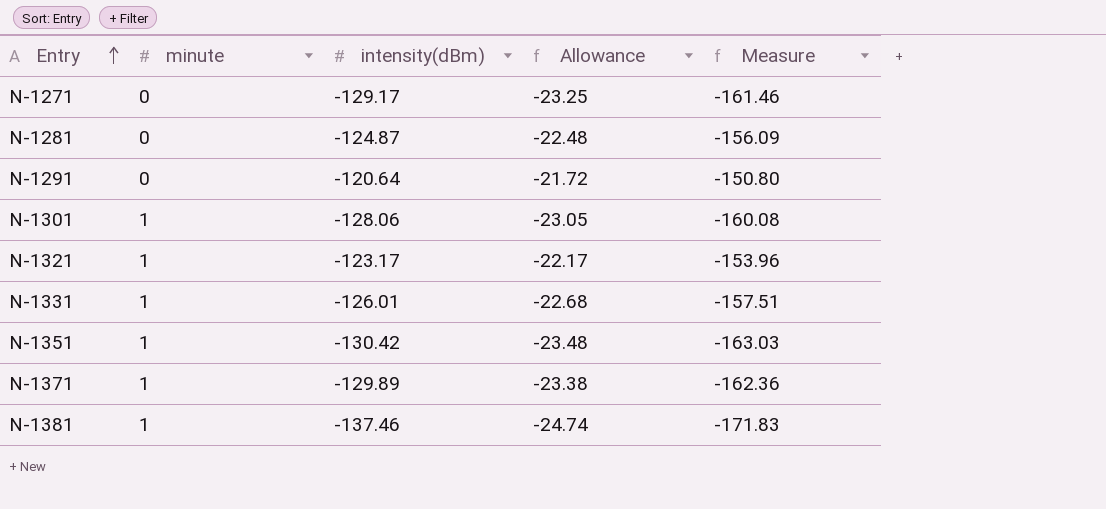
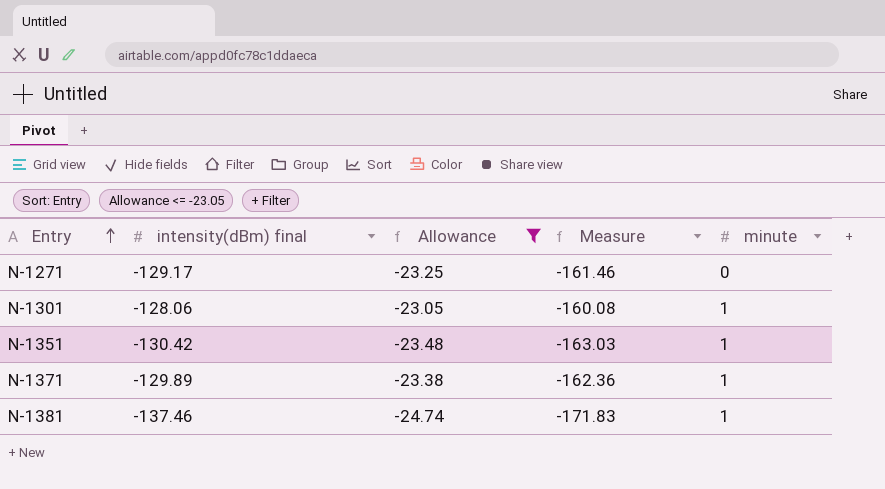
filter: none -> Allowance <= -23.05
column name: intensity(dBm) -> intensity(dBm) final
column minute | position: 2 -> 5

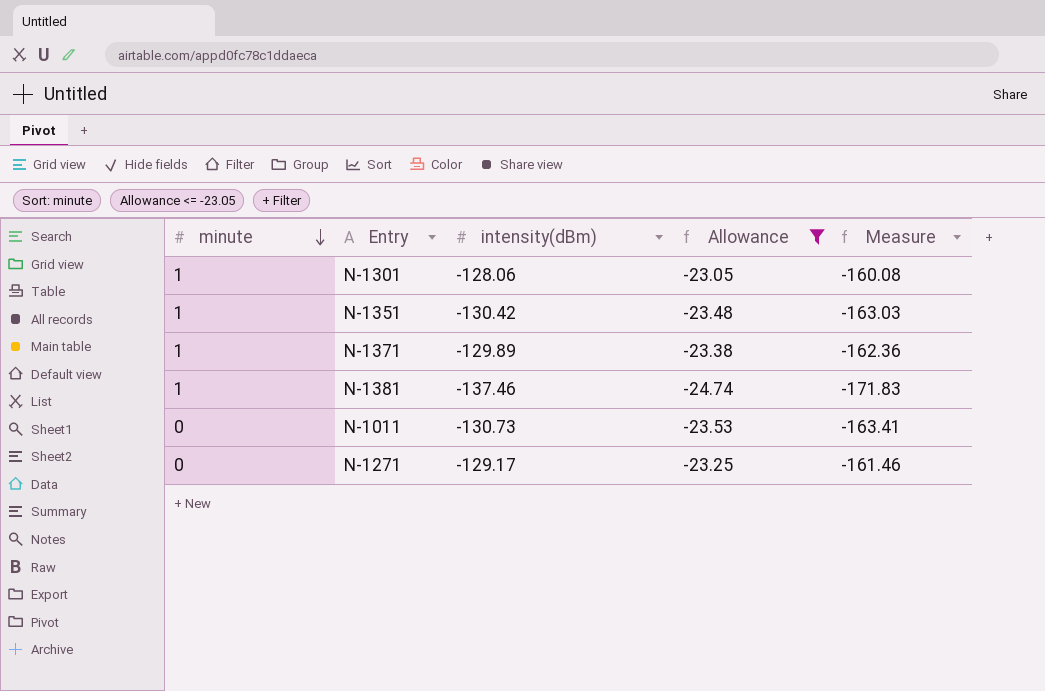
row order: Entry ascending -> minute descending
column minute | position: 5 -> 1
column name: intensity(dBm) final -> intensity(dBm)
row N-1011: none -> 0 | -130.73 | -23.53 | -163.41

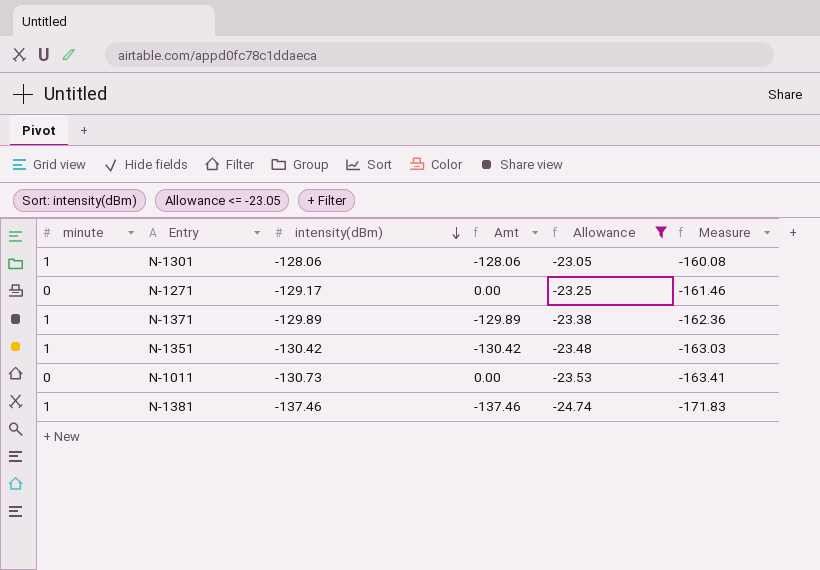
row order: minute descending -> intensity(dBm) descending
column Amt | formula: none -> [minute] * [intensity(dBm)]

